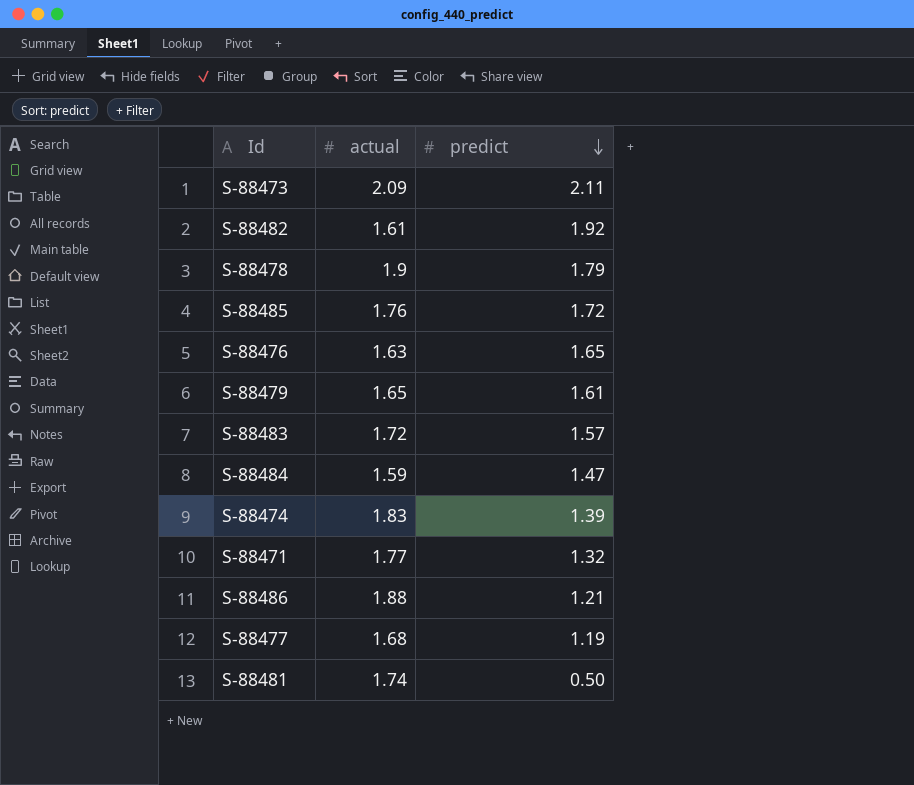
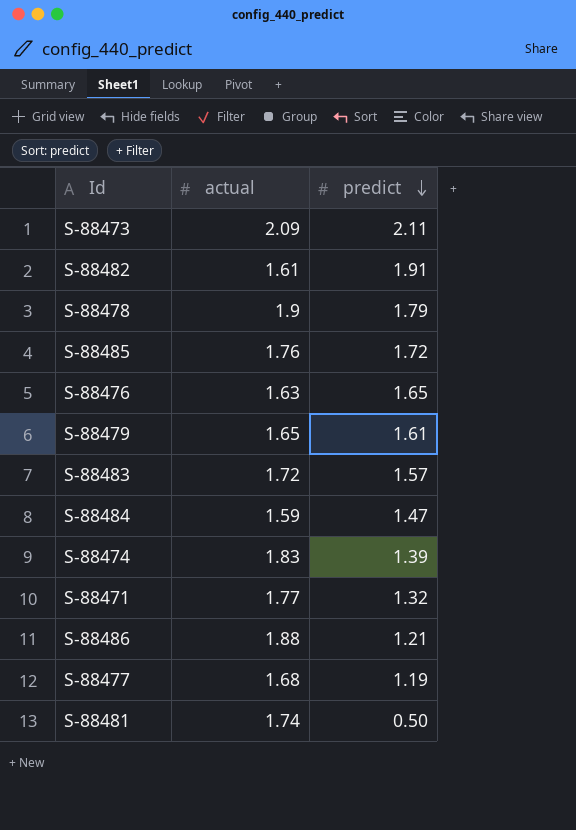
S-88482 | predict: 1.92 -> 1.91

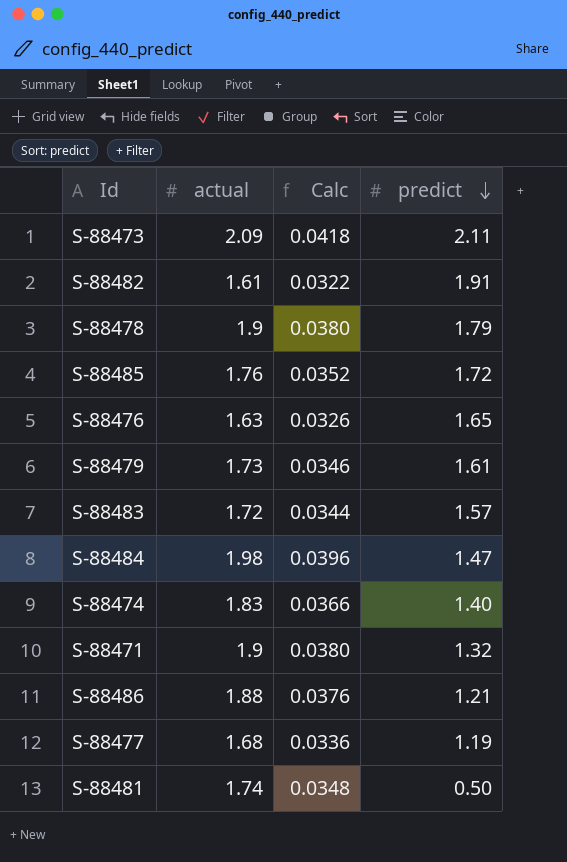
column Calc | formula: none -> [actual] * 0.02
S-88479 | actual: 1.65 -> 1.73
S-88484 | actual: 1.59 -> 1.98
S-88474 | predict: 1.39 -> 1.40
S-88471 | actual: 1.77 -> 1.9

